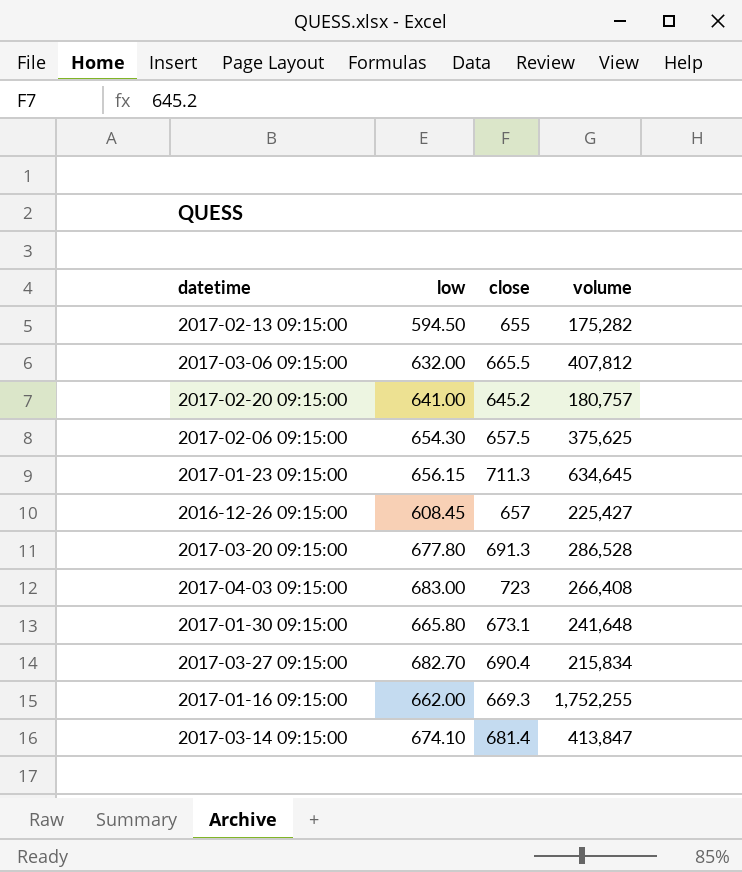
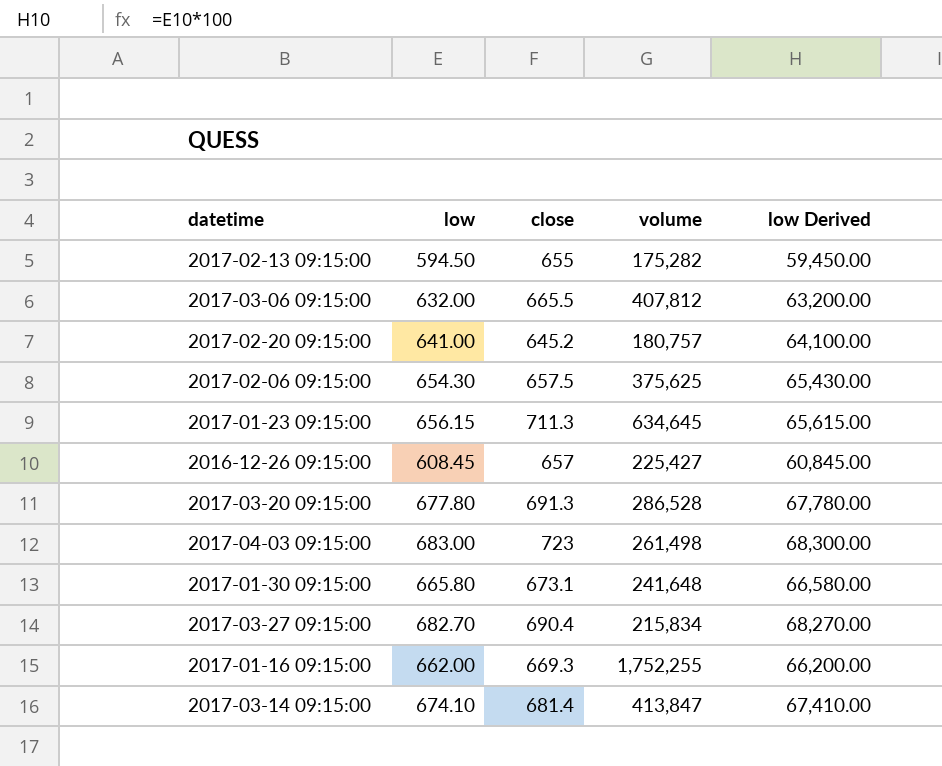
column low Derived | formula: none -> [low] * 100
2017-04-03 09:15:00 | volume: 266,408 -> 261,498

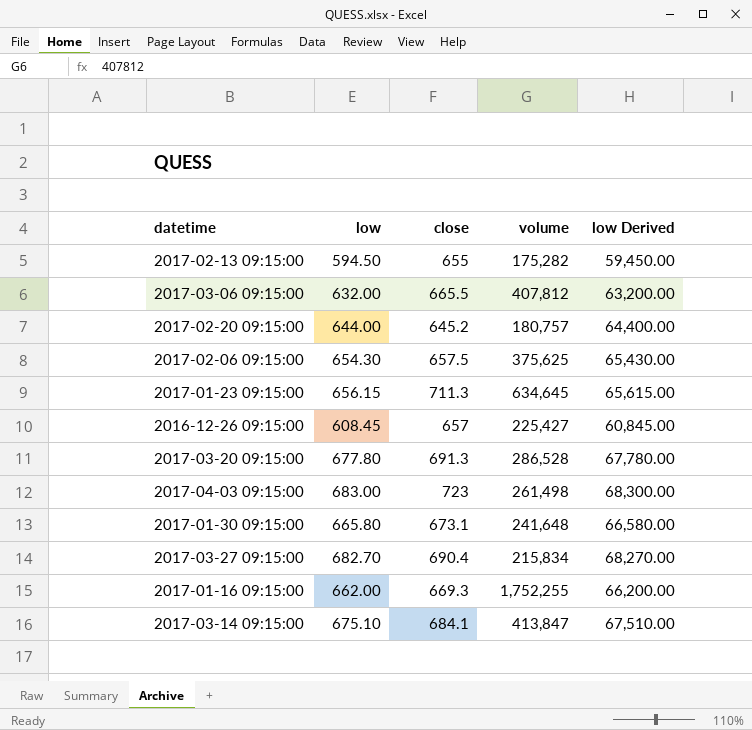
2017-02-20 09:15:00 | low: 641.00 -> 644.00
2017-02-20 09:15:00 | low Derived: 64,100.00 -> 64,400.00
2017-03-14 09:15:00 | low: 674.10 -> 675.10
2017-03-14 09:15:00 | close: 681.4 -> 684.1
2017-03-14 09:15:00 | low Derived: 67,410.00 -> 67,510.00

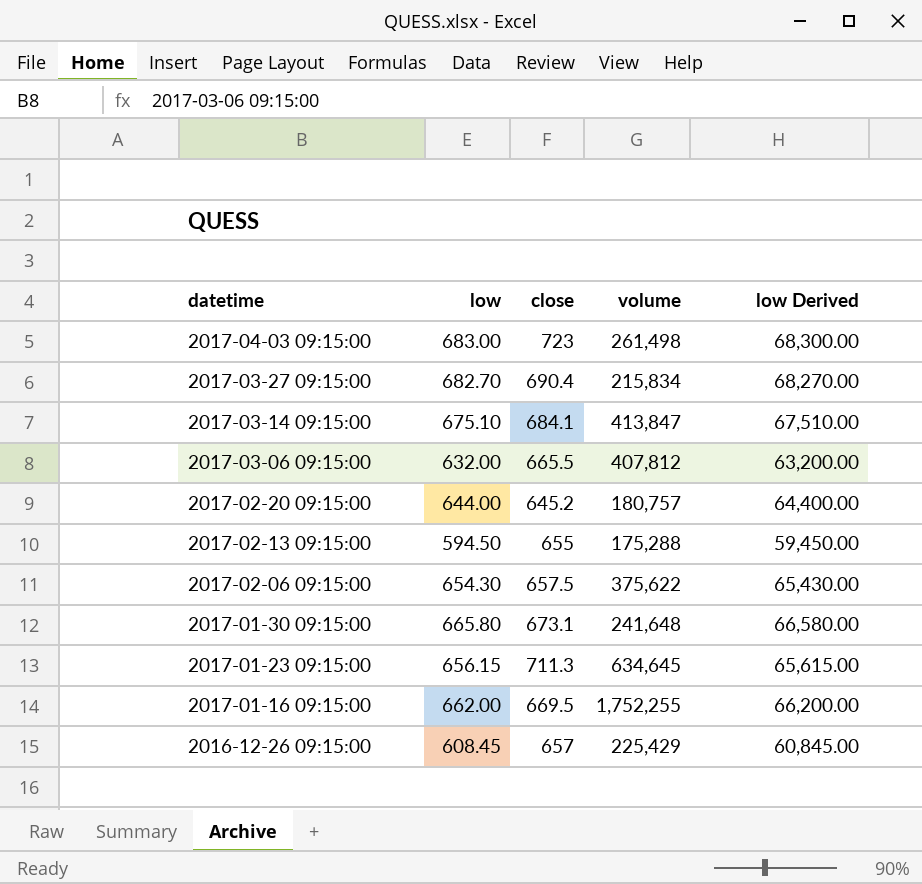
row order: none -> datetime descending
row 2017-03-20 09:15:00: 677.80 | 691.3 | 286,528 | 67,780.00 -> none
2017-02-13 09:15:00 | volume: 175,282 -> 175,288
2017-02-06 09:15:00 | volume: 375,625 -> 375,622
2017-01-16 09:15:00 | close: 669.3 -> 669.5
2016-12-26 09:15:00 | volume: 225,427 -> 225,429

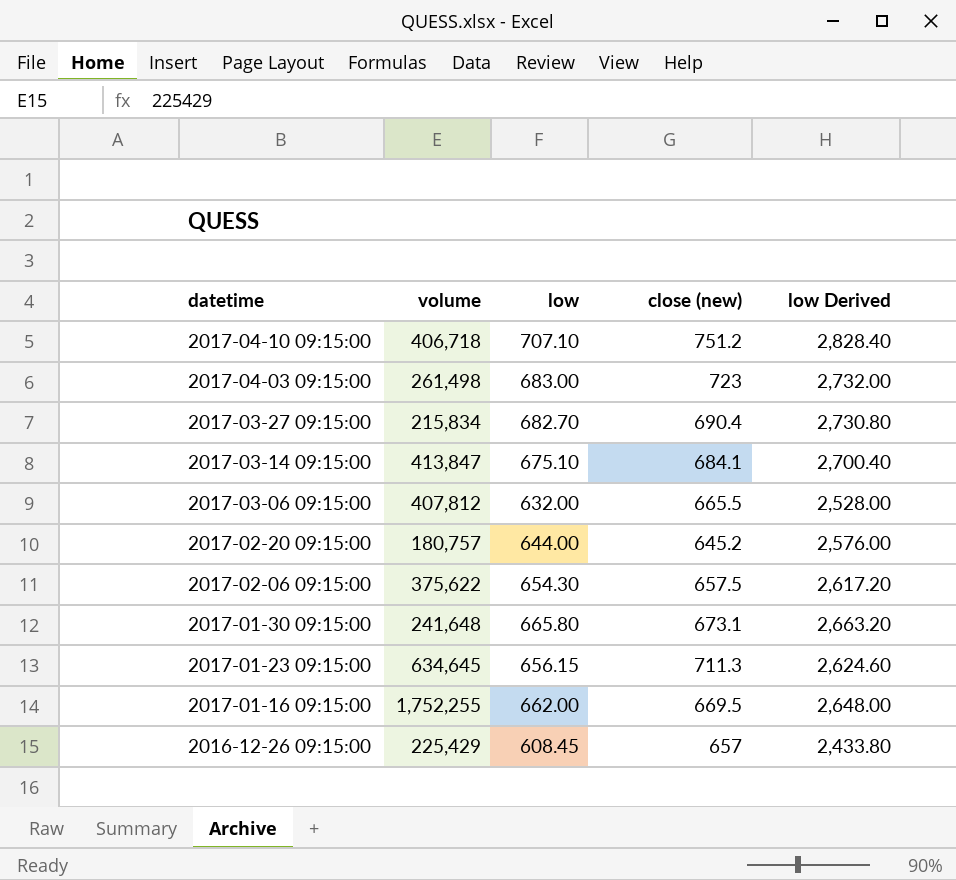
column volume | position: 4 -> 2
column name: close -> close (new)
column low Derived | formula: [low] * 100 -> [low] * 4
row 2017-02-13 09:15:00: 594.50 | 655 | 175,288 | 59,450.00 -> none
row 2017-04-10 09:15:00: none -> 406,718 | 707.10 | 751.2 | 2,828.40

